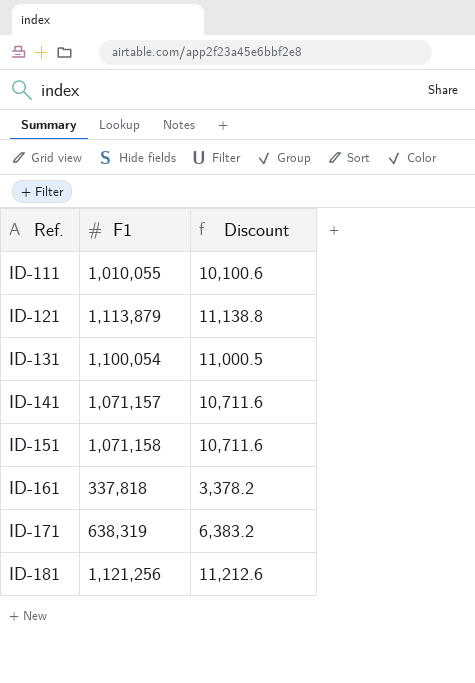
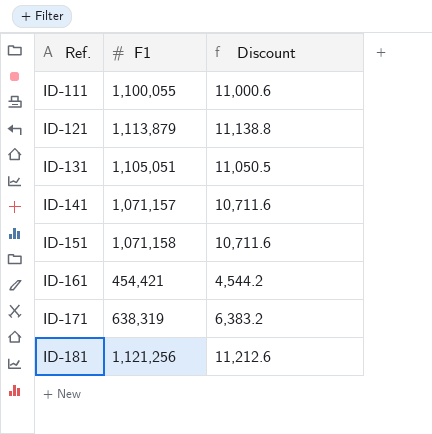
ID-111 | F1: 1,010,055 -> 1,100,055
ID-111 | Discount: 10,100.6 -> 11,000.6
ID-131 | F1: 1,100,054 -> 1,105,051
ID-131 | Discount: 11,000.5 -> 11,050.5
ID-161 | F1: 337,818 -> 454,421
ID-161 | Discount: 3,378.2 -> 4,544.2

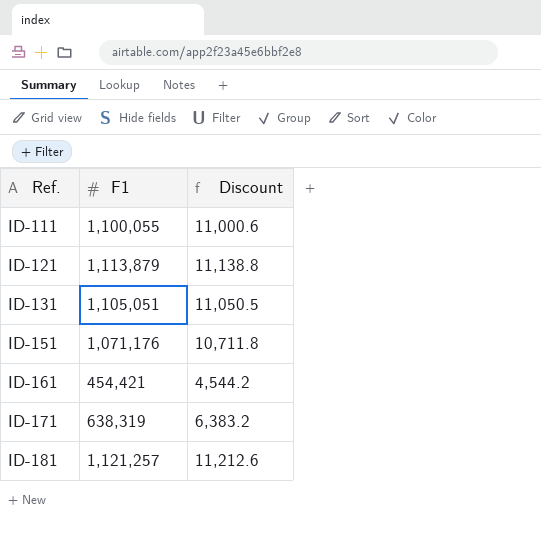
row ID-141: 1,071,157 | 10,711.6 -> none
ID-151 | F1: 1,071,158 -> 1,071,176
ID-151 | Discount: 10,711.6 -> 10,711.8
ID-181 | F1: 1,121,256 -> 1,121,257

